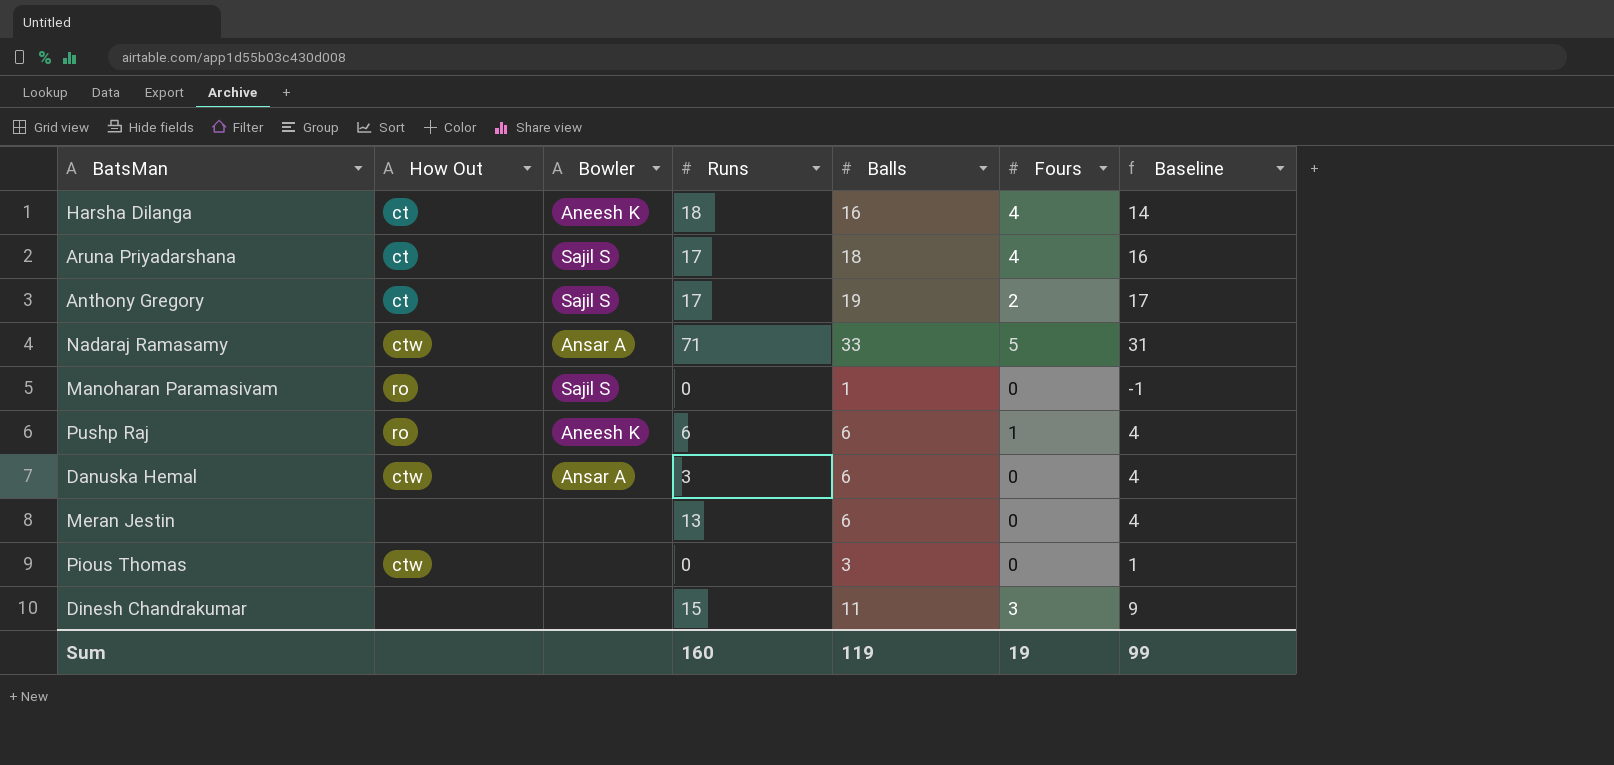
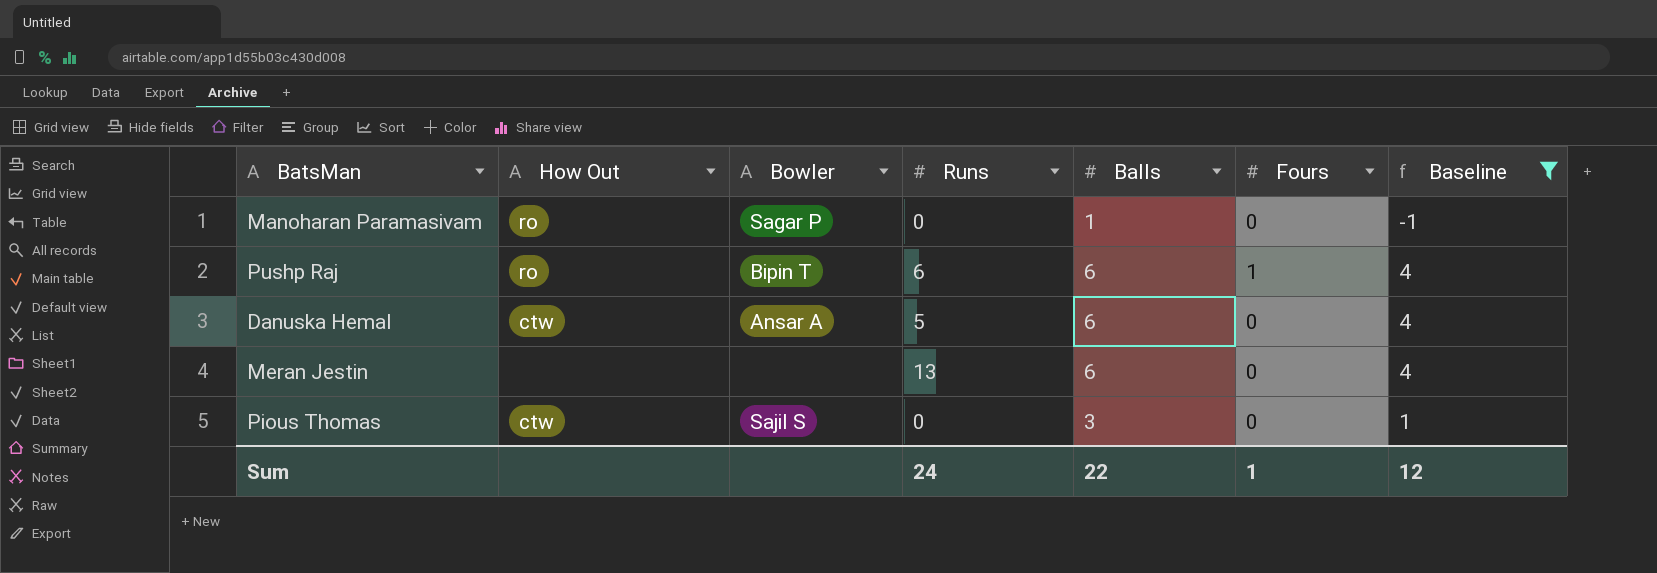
filter: none -> Baseline <= 4
Manoharan Paramasivam | Bowler: Sajil S -> Sagar P
Pushp Raj | Bowler: Aneesh K -> Bipin T
Danuska Hemal | Runs: 3 -> 5
Pious Thomas | Bowler: none -> Sajil S
Sum | Runs: 160 -> 24
Sum | Balls: 119 -> 22
Sum | Fours: 19 -> 1
Sum | Baseline: 99 -> 12

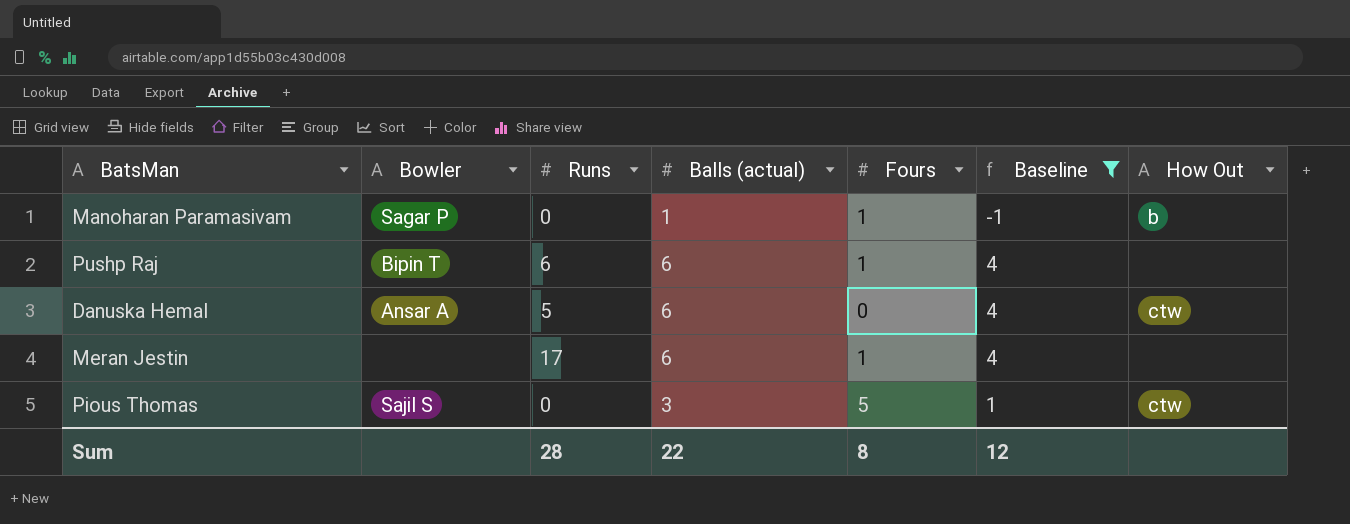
column name: Balls -> Balls (actual)
column How Out | position: 2 -> 7
Manoharan Paramasivam | Fours: 0 -> 1
Manoharan Paramasivam | How Out: ro -> b
Pushp Raj | How Out: ro -> none
Meran Jestin | Runs: 13 -> 17
Meran Jestin | Fours: 0 -> 1
Pious Thomas | Fours: 0 -> 5
Sum | Runs: 24 -> 28
Sum | Fours: 1 -> 8

